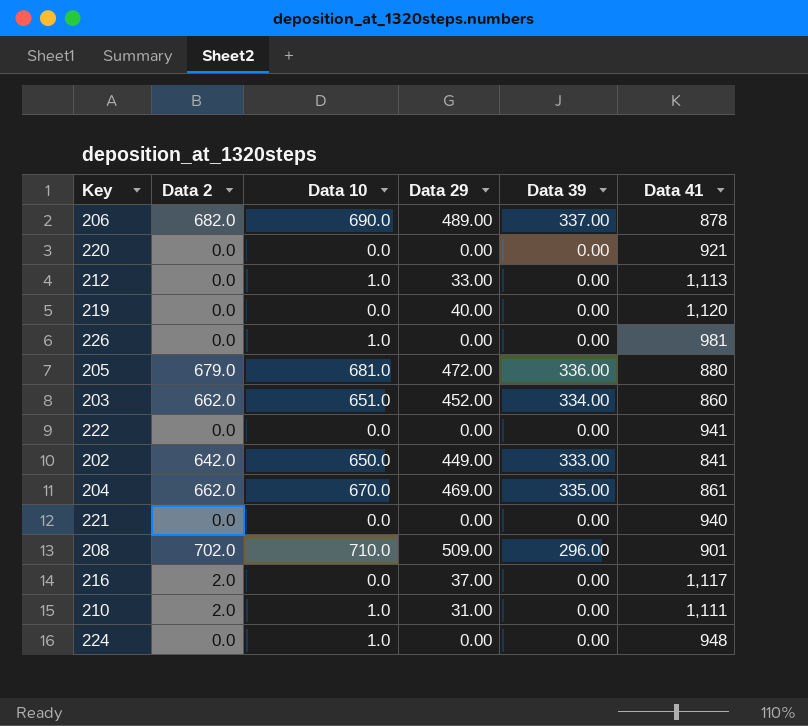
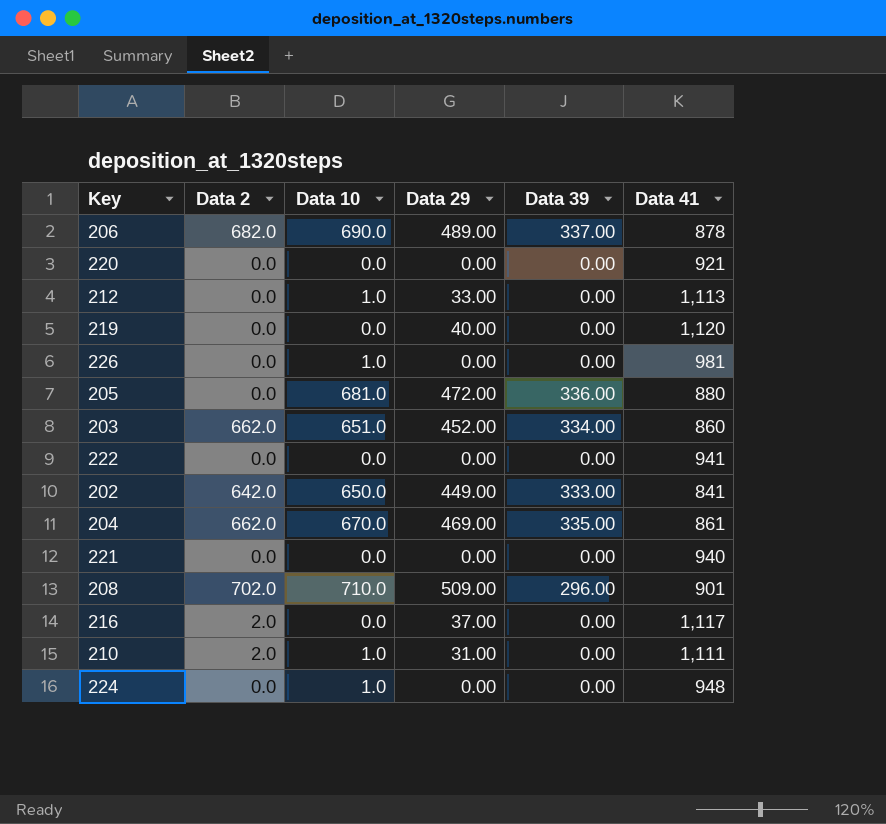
205 | Data 2: 679.0 -> 0.0

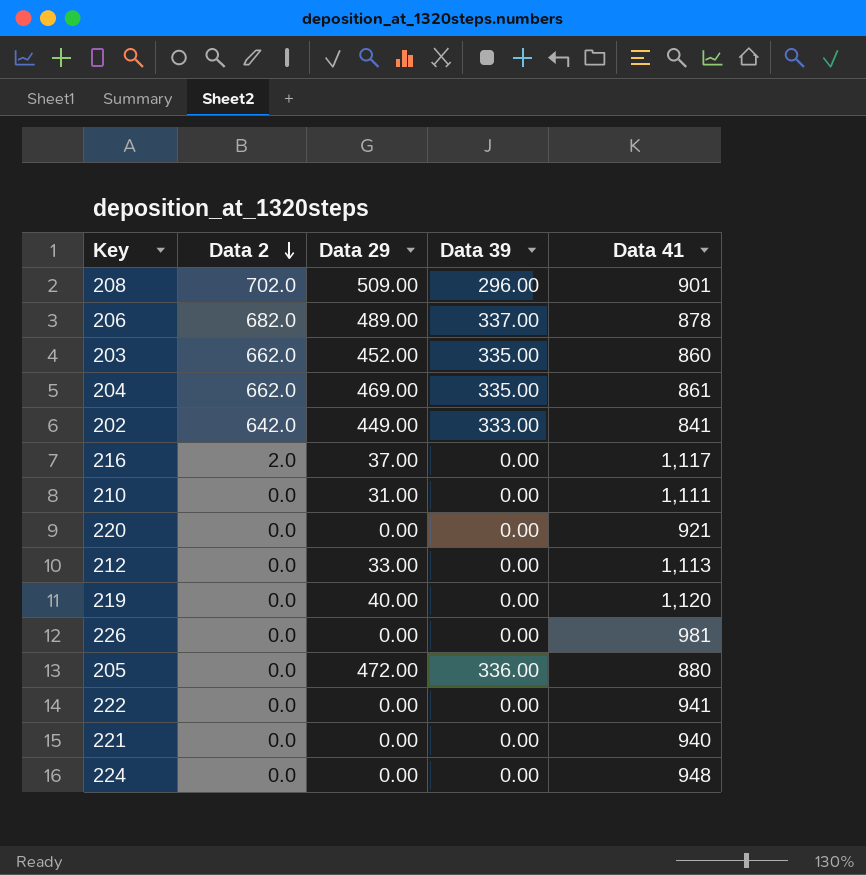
row order: none -> Data 2 descending
column Data 10 | position: 3 -> none
203 | Data 39: 334.00 -> 335.00
210 | Data 2: 2.0 -> 0.0

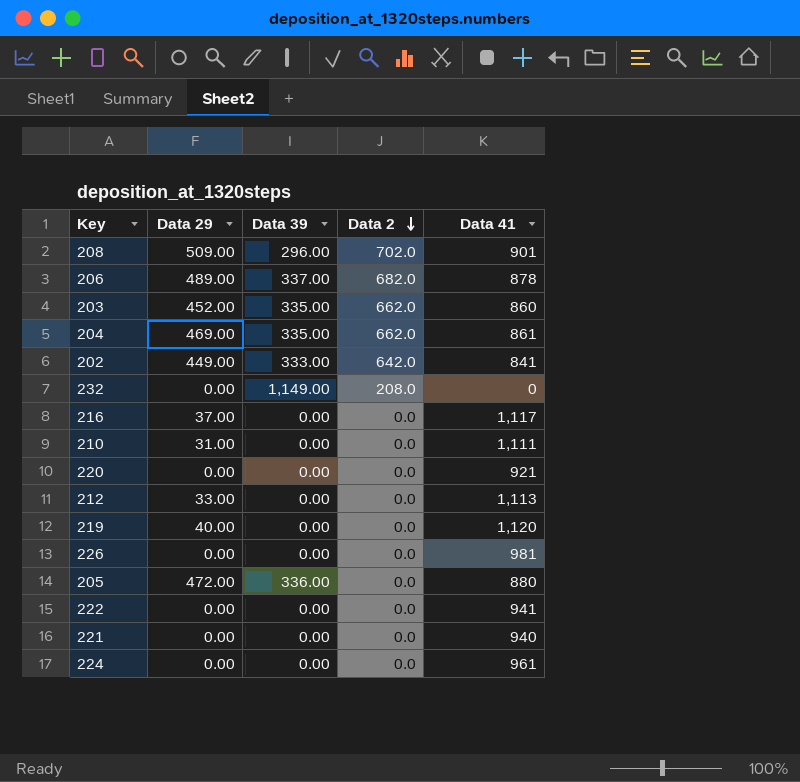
column Data 2 | position: 2 -> 4
row 232: none -> 0.00 | 1,149.00 | 208.0 | 0
216 | Data 2: 2.0 -> 0.0
224 | Data 41: 948 -> 961

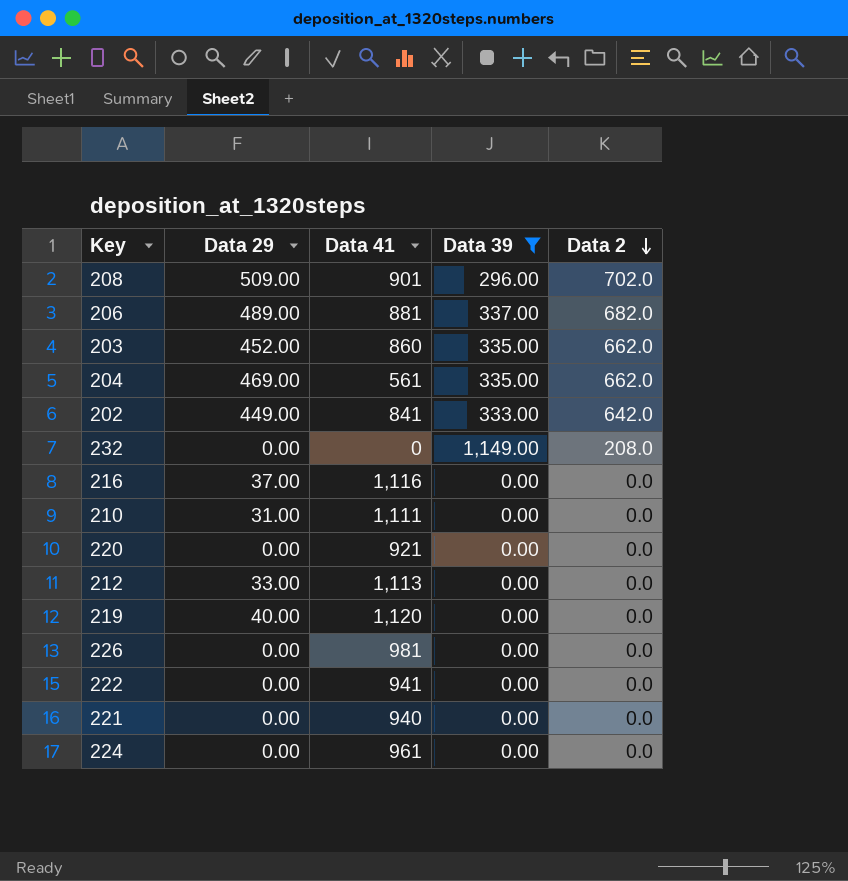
filter: none -> Data 39 != 336.00
column Data 41 | position: 5 -> 3
206 | Data 41: 878 -> 881
204 | Data 41: 861 -> 561
216 | Data 41: 1,117 -> 1,116

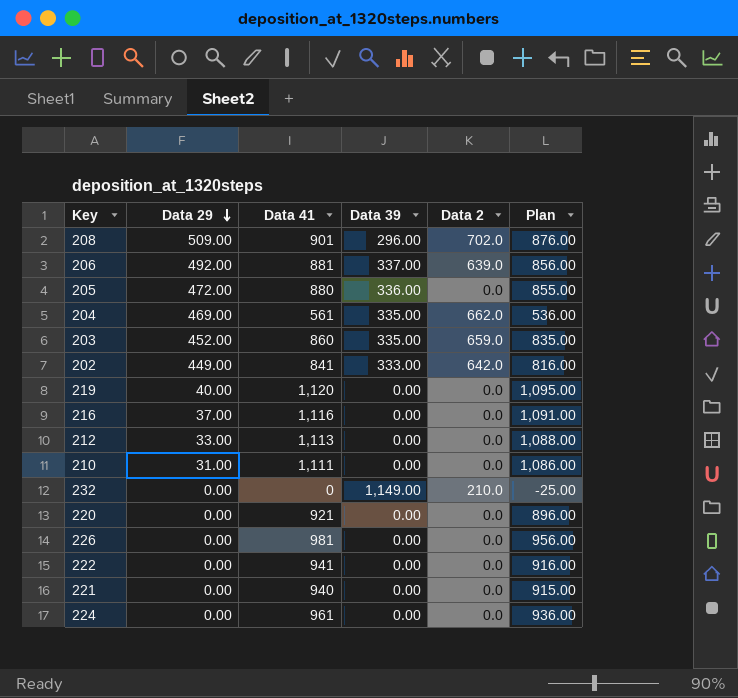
filter: Data 39 != 336.00 -> none
row order: Data 2 descending -> Data 29 descending
column Plan | formula: none -> [Data 41] - 25
206 | Data 29: 489.00 -> 492.00
206 | Data 2: 682.0 -> 639.0
203 | Data 2: 662.0 -> 659.0
232 | Data 2: 208.0 -> 210.0

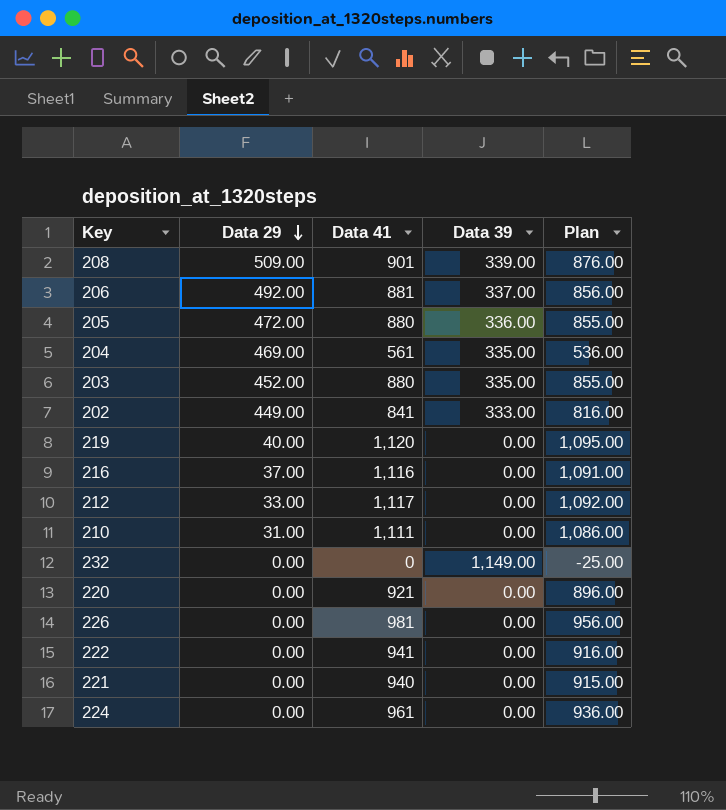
column Data 2 | position: 5 -> none
208 | Data 39: 296.00 -> 339.00
203 | Data 41: 860 -> 880
203 | Plan: 835.00 -> 855.00
212 | Data 41: 1,113 -> 1,117
212 | Plan: 1,088.00 -> 1,092.00

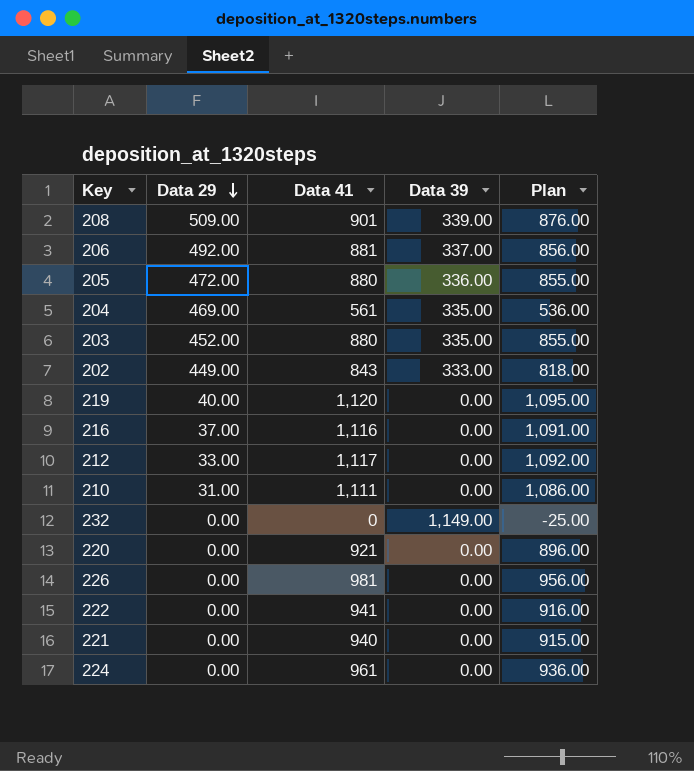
202 | Data 41: 841 -> 843
202 | Plan: 816.00 -> 818.00

